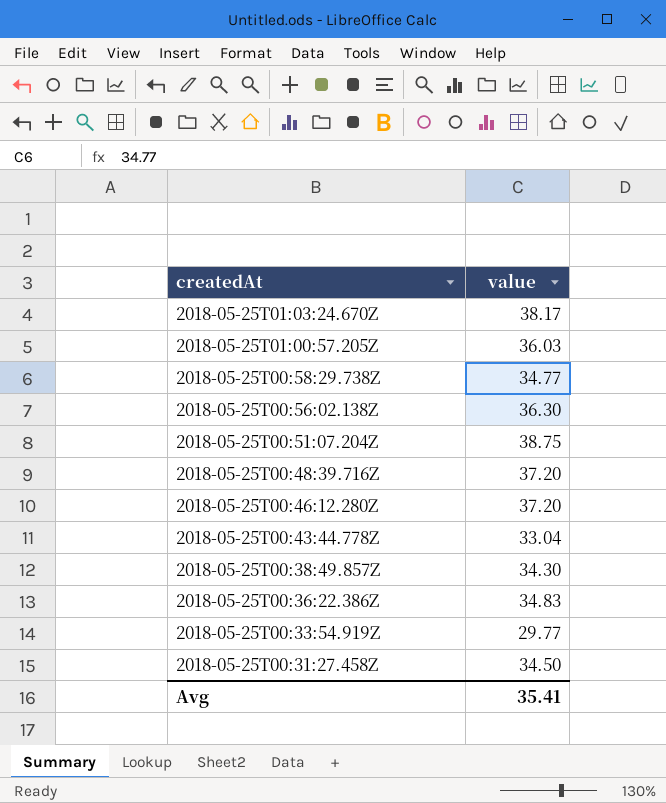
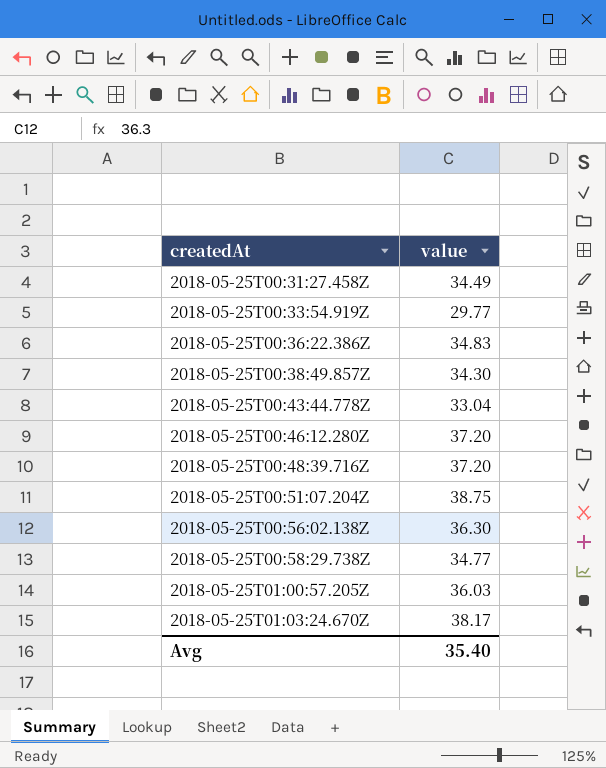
row order: createdAt descending -> createdAt ascending
2018-05-25T00:31:27.458Z | value: 34.50 -> 34.49
Avg | value: 35.41 -> 35.40

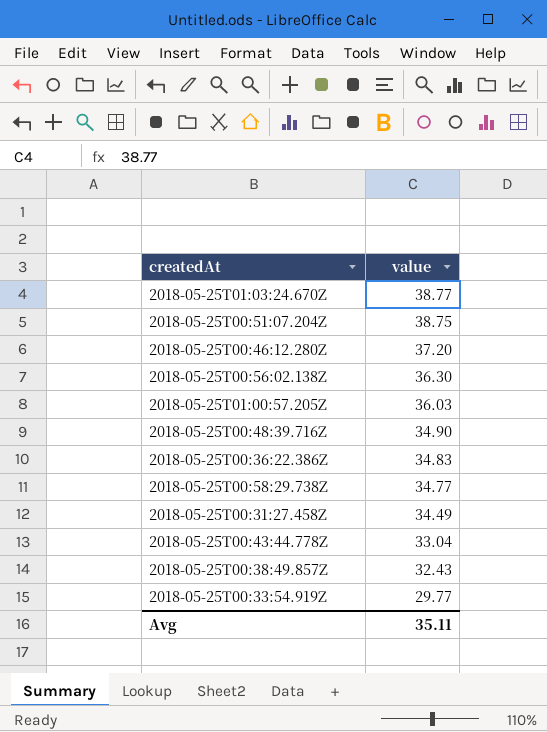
row order: createdAt ascending -> value descending
2018-05-25T01:03:24.670Z | value: 38.17 -> 38.77
2018-05-25T00:48:39.716Z | value: 37.20 -> 34.90
2018-05-25T00:38:49.857Z | value: 34.30 -> 32.43
Avg | value: 35.40 -> 35.11

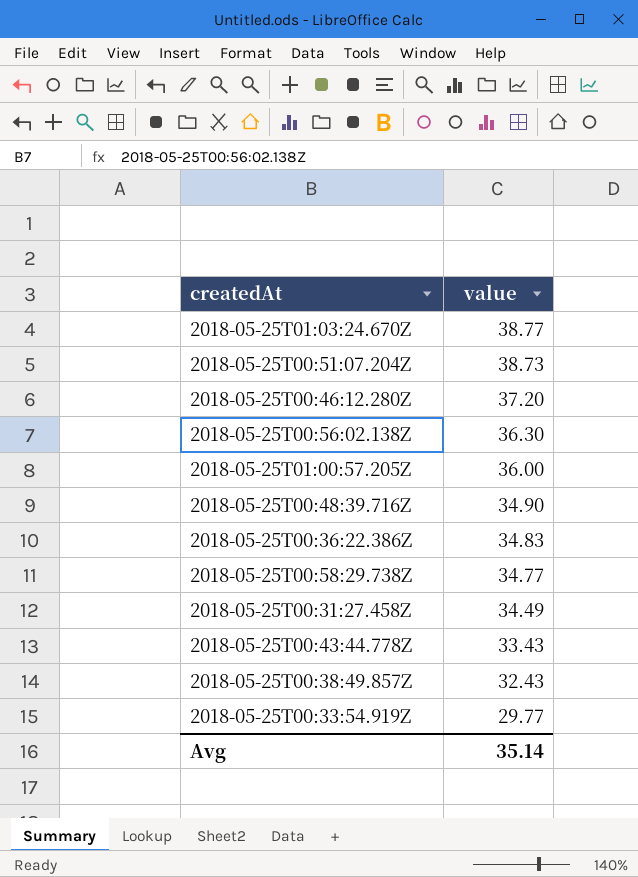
2018-05-25T00:51:07.204Z | value: 38.75 -> 38.73
2018-05-25T01:00:57.205Z | value: 36.03 -> 36.00
2018-05-25T00:43:44.778Z | value: 33.04 -> 33.43
Avg | value: 35.11 -> 35.14

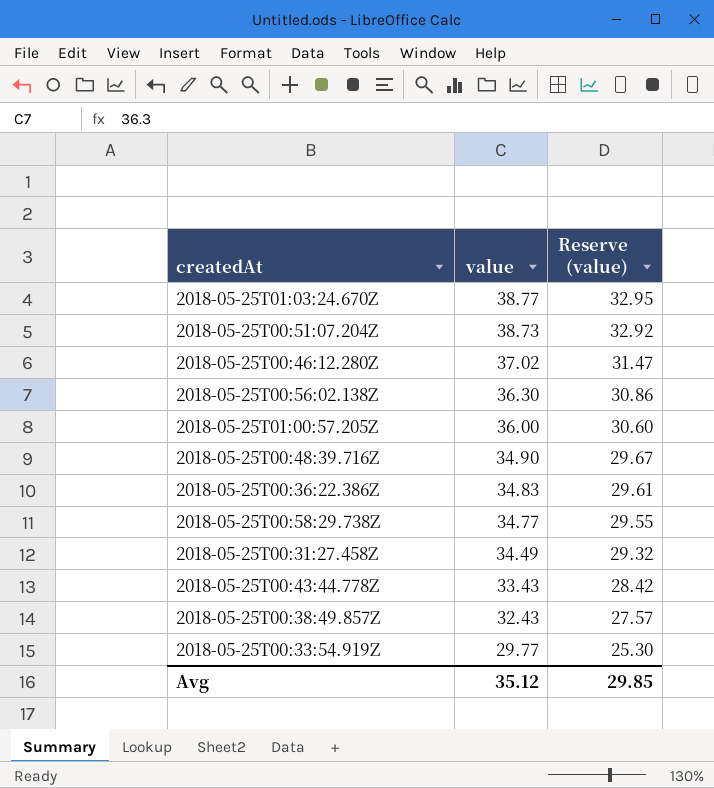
column Reserve (value) | formula: none -> [value] * 0.85
2018-05-25T00:46:12.280Z | value: 37.20 -> 37.02
Avg | value: 35.14 -> 35.12

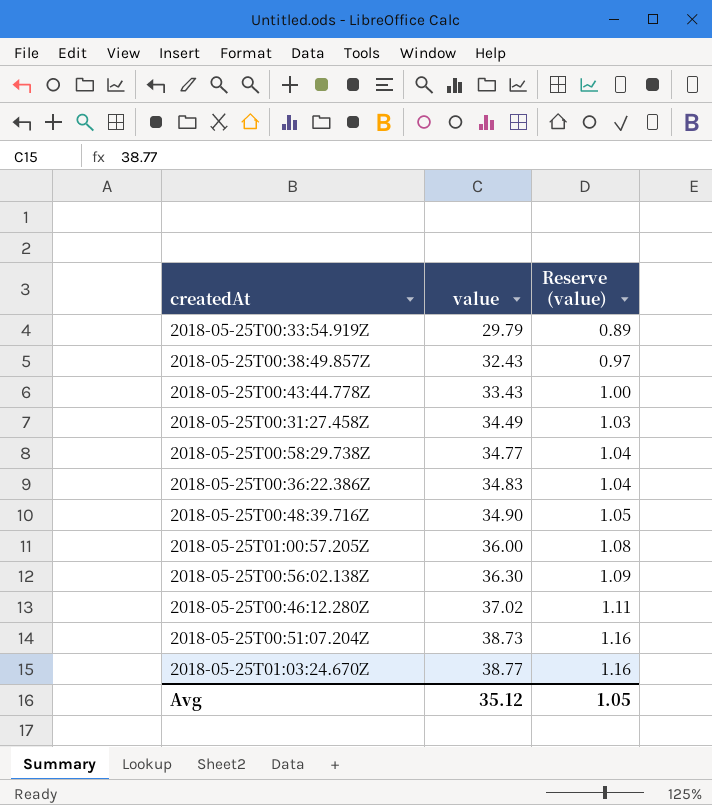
row order: value descending -> value ascending
column Reserve (value) | formula: [value] * 0.85 -> [value] * 0.03
2018-05-25T00:33:54.919Z | value: 29.77 -> 29.79
Avg | Reserve (value): 29.85 -> 1.05

